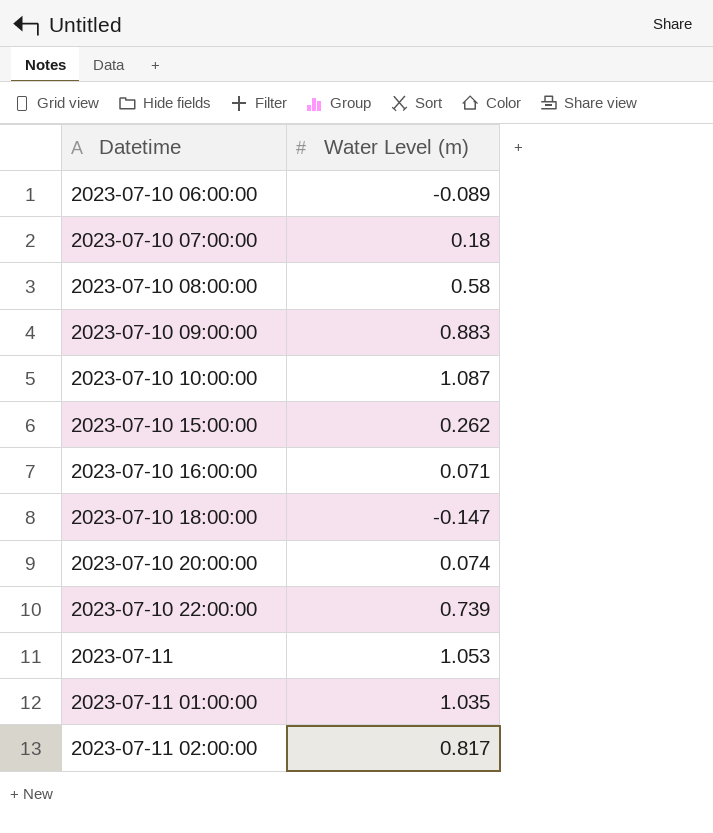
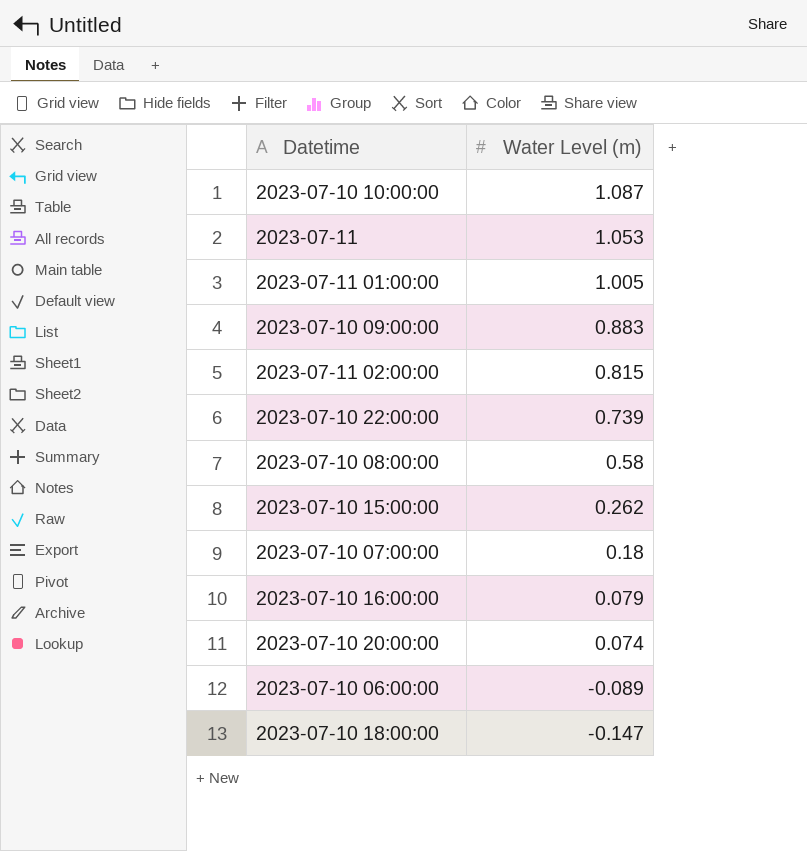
row order: Datetime ascending -> Water Level (m) descending
2023-07-11 01:00:00 | Water Level (m): 1.035 -> 1.005
2023-07-11 02:00:00 | Water Level (m): 0.817 -> 0.815
2023-07-10 16:00:00 | Water Level (m): 0.071 -> 0.079

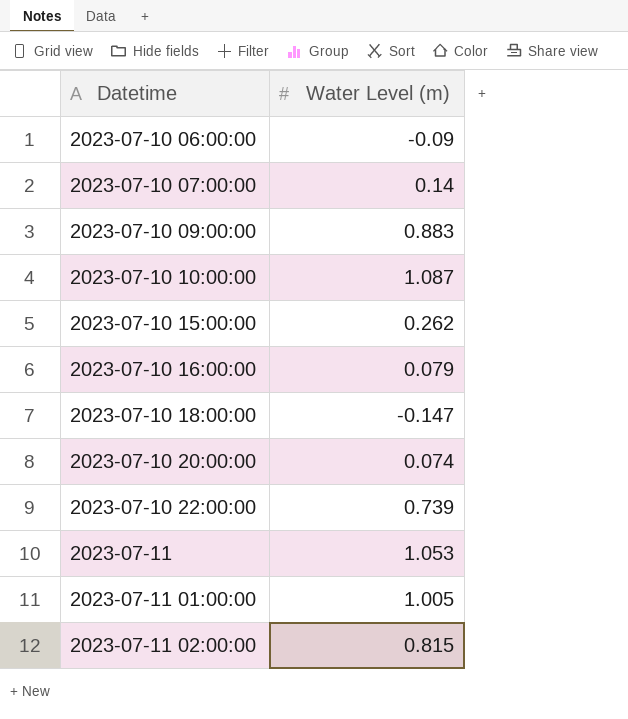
row order: Water Level (m) descending -> Datetime ascending
row 2023-07-10 08:00:00: 0.58 -> none
2023-07-10 06:00:00 | Water Level (m): -0.089 -> -0.09
2023-07-10 07:00:00 | Water Level (m): 0.18 -> 0.14

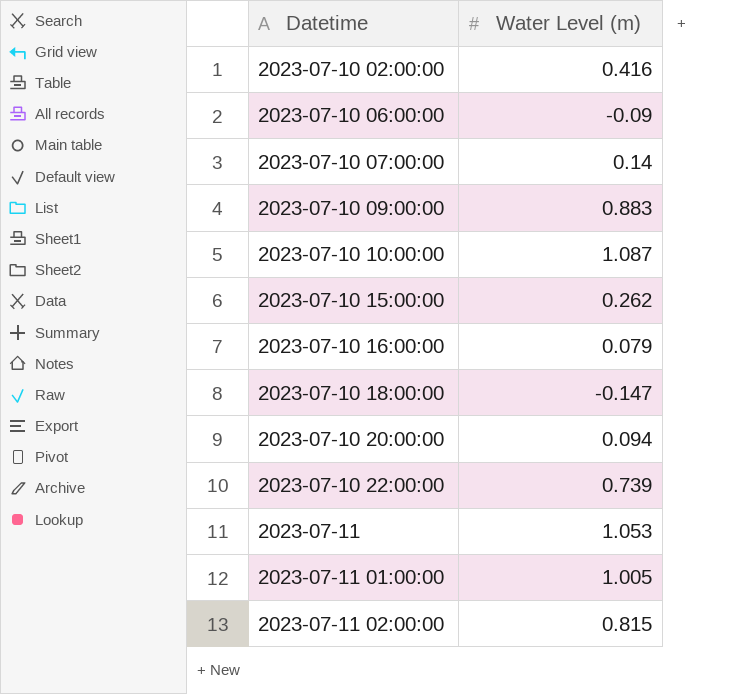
row 2023-07-10 02:00:00: none -> 0.416
2023-07-10 20:00:00 | Water Level (m): 0.074 -> 0.094

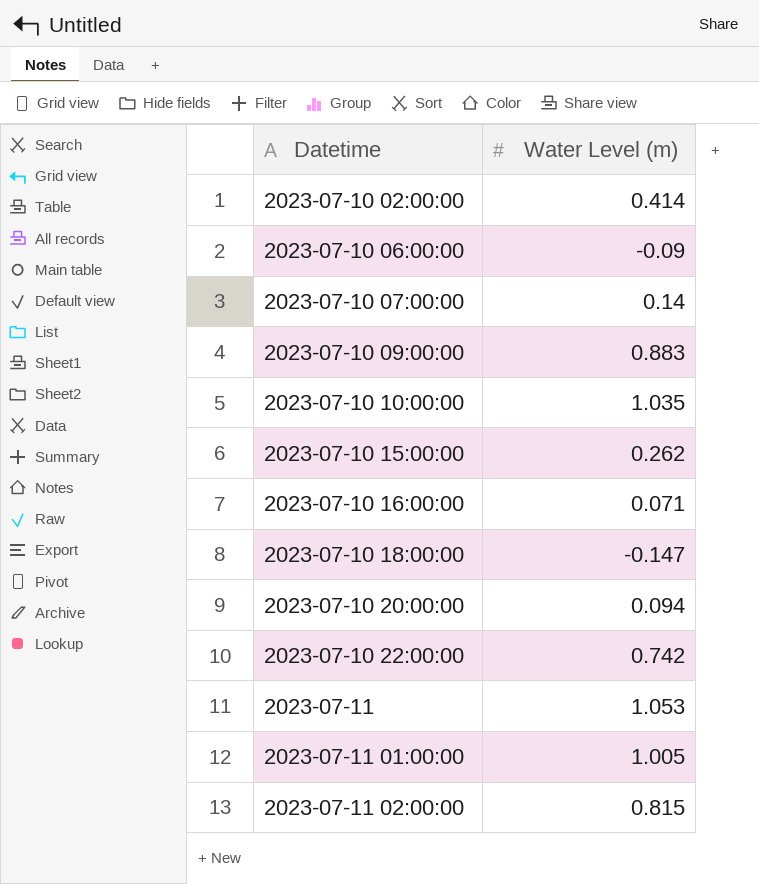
2023-07-10 02:00:00 | Water Level (m): 0.416 -> 0.414
2023-07-10 10:00:00 | Water Level (m): 1.087 -> 1.035
2023-07-10 16:00:00 | Water Level (m): 0.079 -> 0.071
2023-07-10 22:00:00 | Water Level (m): 0.739 -> 0.742

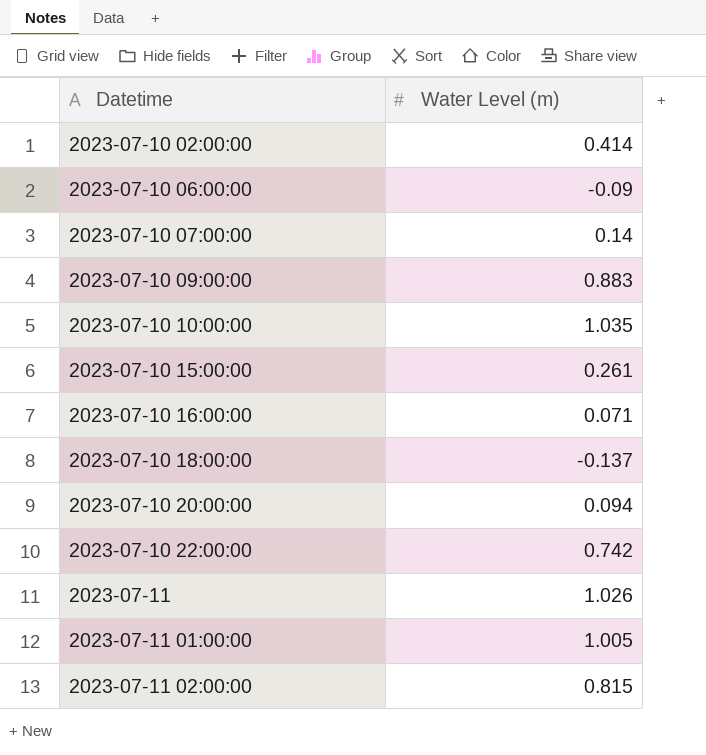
2023-07-10 15:00:00 | Water Level (m): 0.262 -> 0.261
2023-07-10 18:00:00 | Water Level (m): -0.147 -> -0.137
2023-07-11 | Water Level (m): 1.053 -> 1.026

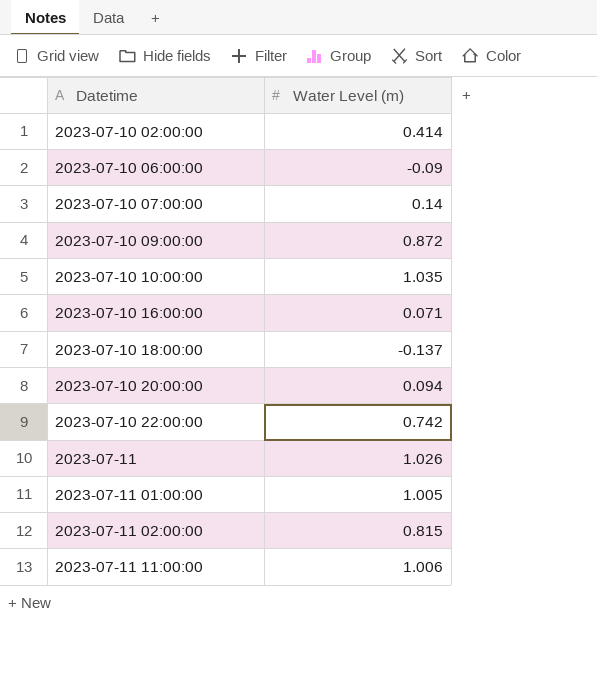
row 2023-07-10 15:00:00: 0.261 -> none
2023-07-10 09:00:00 | Water Level (m): 0.883 -> 0.872
row 2023-07-11 11:00:00: none -> 1.006

